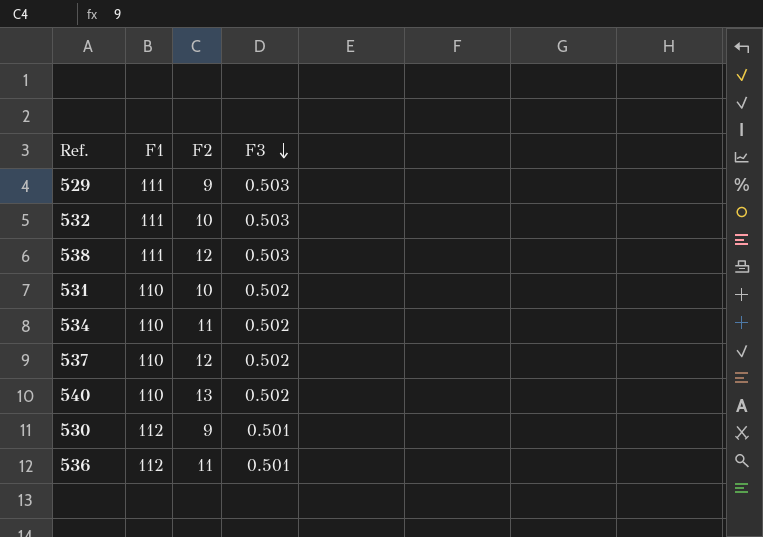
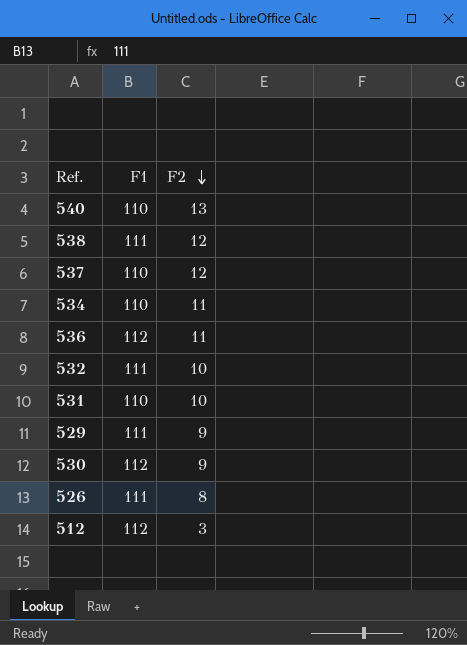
row order: F3 descending -> F2 descending
column F3 | position: 4 -> none
row 526: none -> 111 | 8
row 512: none -> 112 | 3

